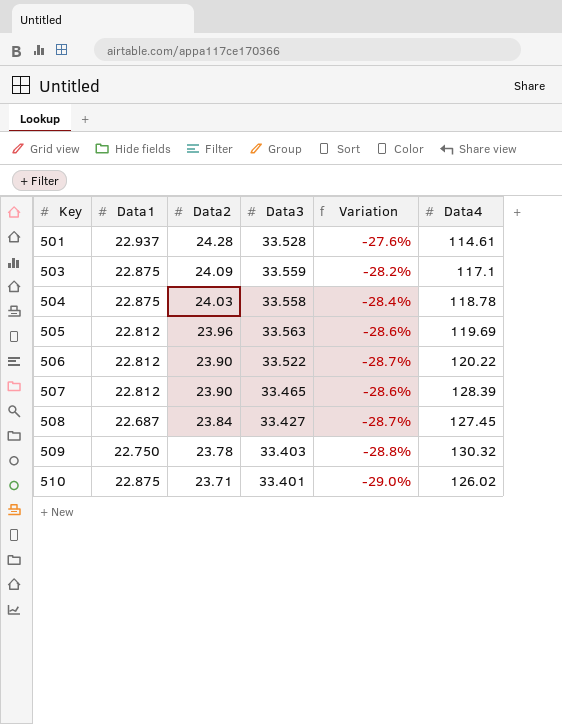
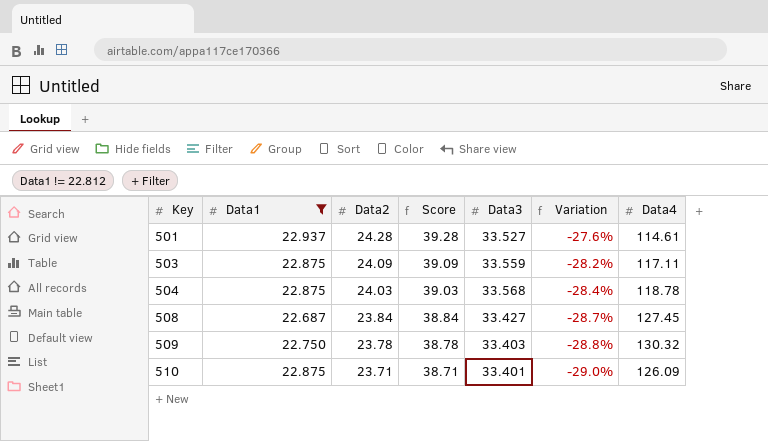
filter: none -> Data1 != 22.812
column Score | formula: none -> [Data2] + 15
501 | Data3: 33.528 -> 33.527
503 | Data4: 117.1 -> 117.11
504 | Data3: 33.558 -> 33.568
510 | Data4: 126.02 -> 126.09

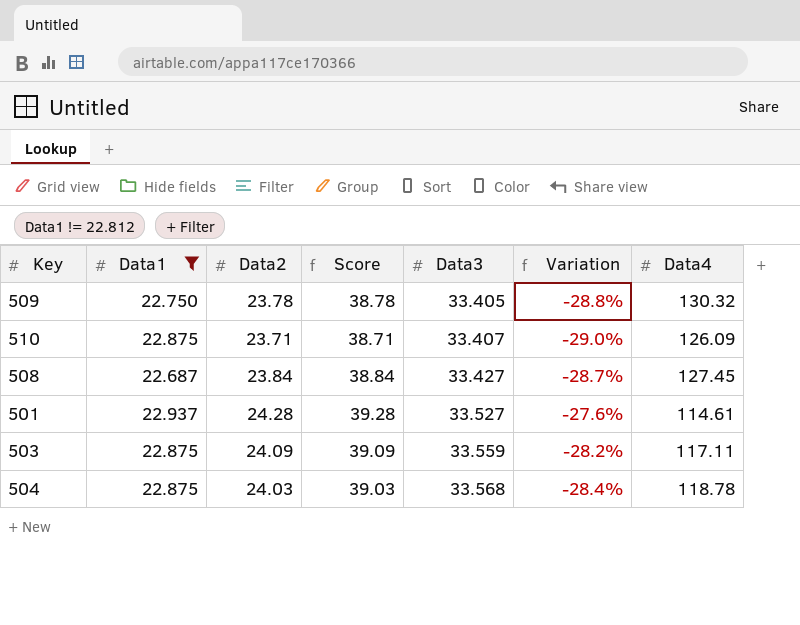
row order: Key ascending -> Data3 ascending
509 | Data3: 33.403 -> 33.405
510 | Data3: 33.401 -> 33.407

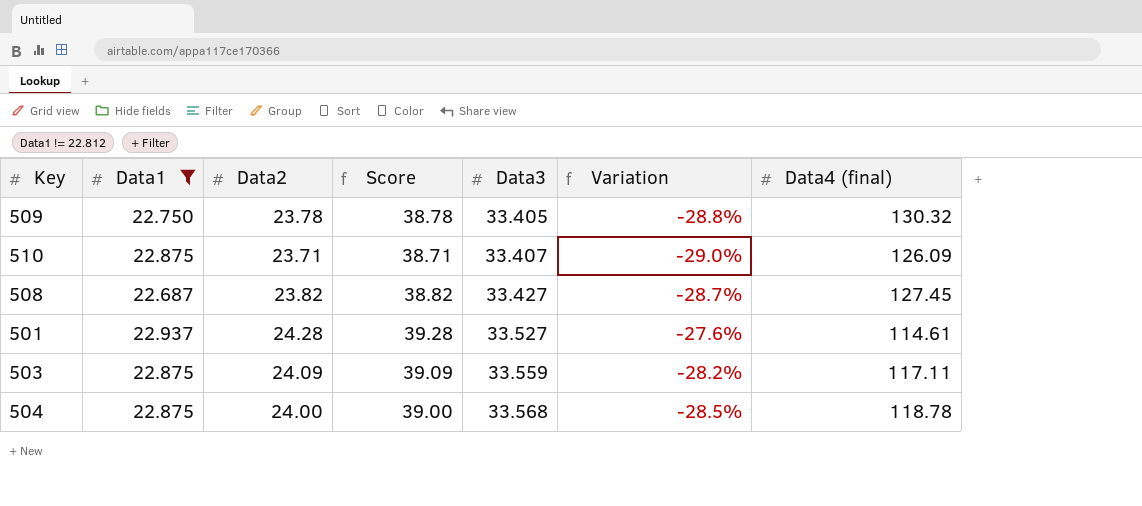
column name: Data4 -> Data4 (final)
508 | Data2: 23.84 -> 23.82
508 | Score: 38.84 -> 38.82
504 | Data2: 24.03 -> 24.00
504 | Score: 39.03 -> 39.00
504 | Variation: -28.4% -> -28.5%

